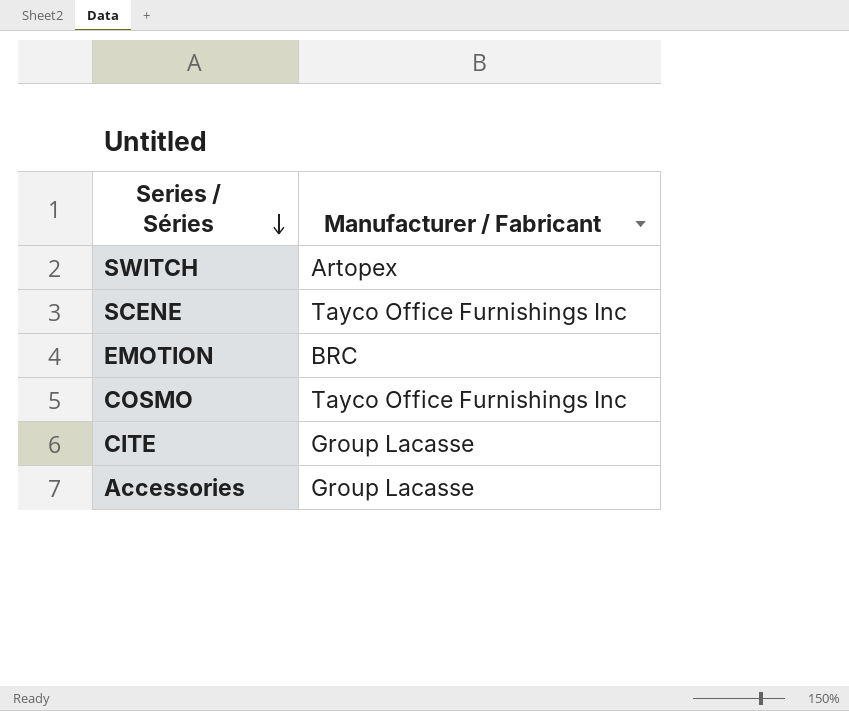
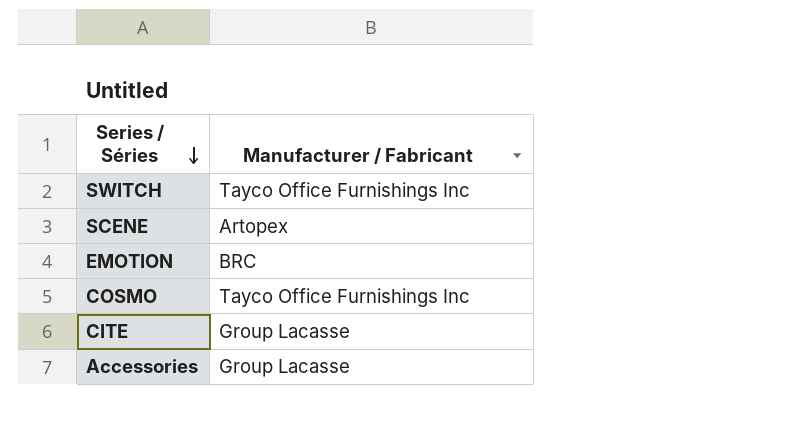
SWITCH | Manufacturer / Fabricant: Artopex -> Tayco Office Furnishings Inc
SCENE | Manufacturer / Fabricant: Tayco Office Furnishings Inc -> Artopex

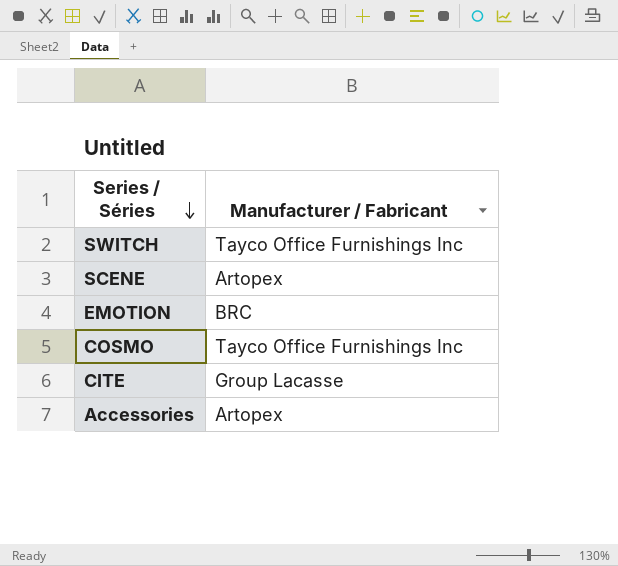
Accessories | Manufacturer / Fabricant: Group Lacasse -> Artopex

